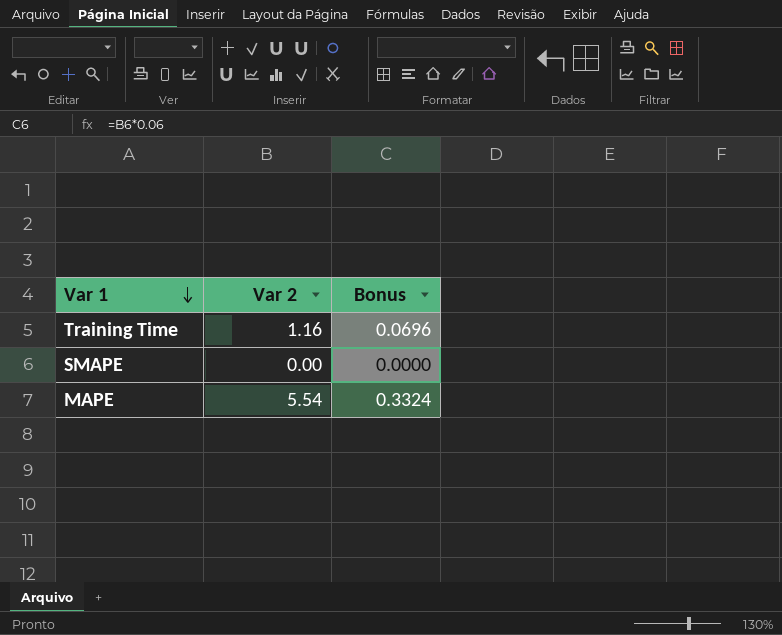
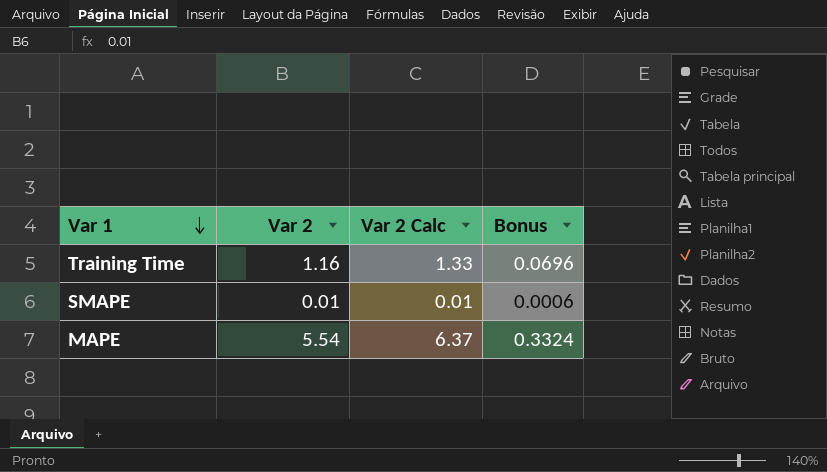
column Var 2 Calc | formula: none -> [Var 2] * 1.15
SMAPE | Var 2: 0.00 -> 0.01
SMAPE | Bonus: 0.0000 -> 0.0006

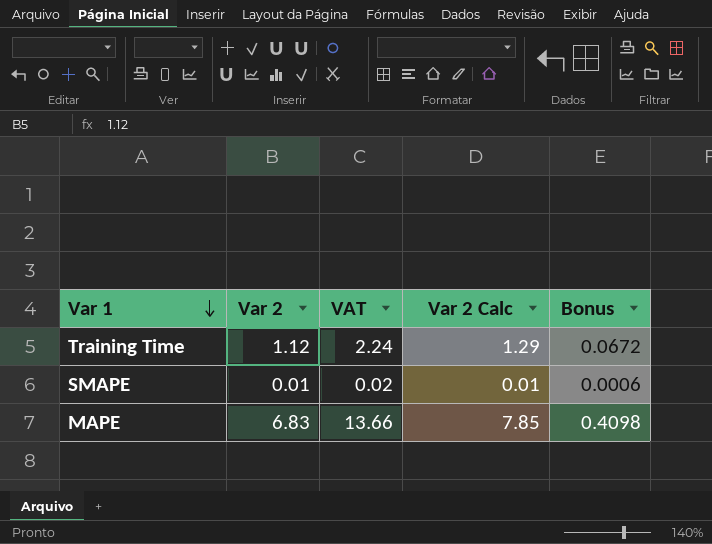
column VAT | formula: none -> [Var 2] * 2
Training Time | Var 2: 1.16 -> 1.12
Training Time | Var 2 Calc: 1.33 -> 1.29
Training Time | Bonus: 0.0696 -> 0.0672
MAPE | Var 2: 5.54 -> 6.83
MAPE | Var 2 Calc: 6.37 -> 7.85
MAPE | Bonus: 0.3324 -> 0.4098

